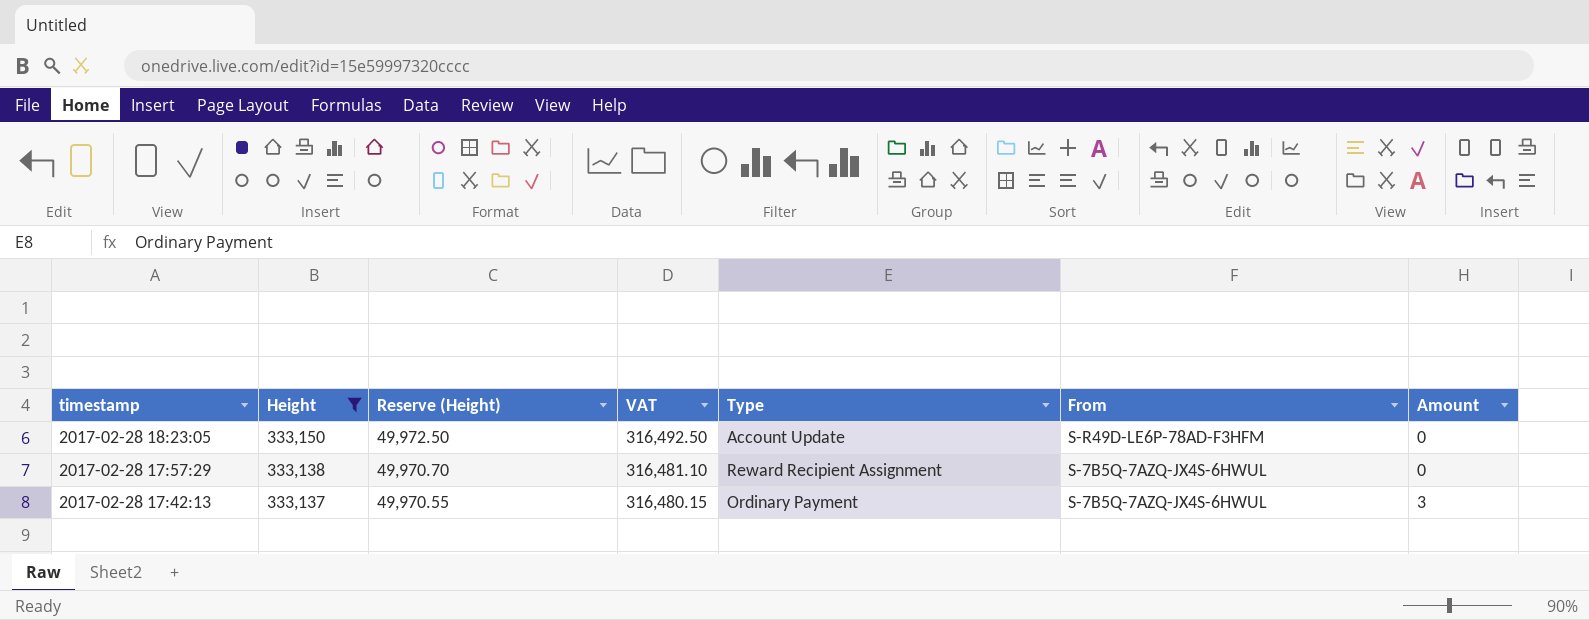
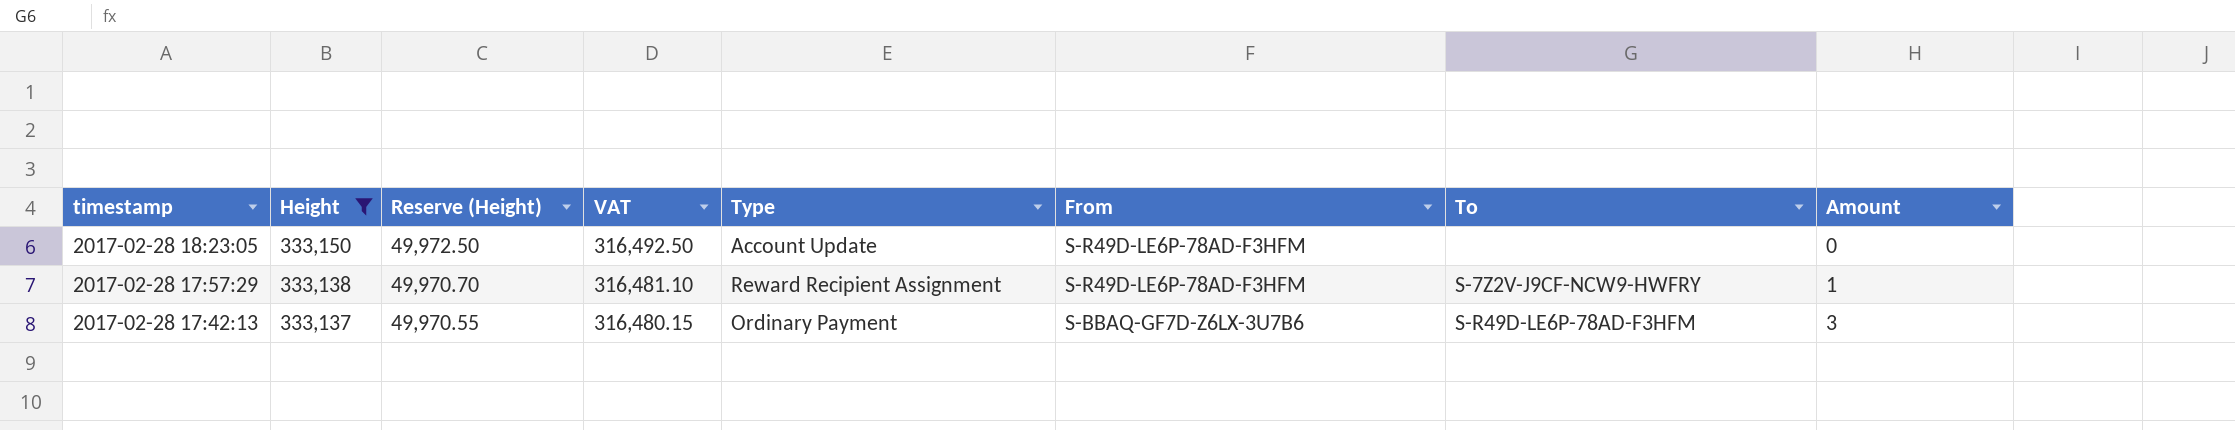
column To | position: none -> 7
2017-02-28 17:57:29 | From: S-7B5Q-7AZQ-JX4S-6HWUL -> S-R49D-LE6P-78AD-F3HFM
2017-02-28 17:57:29 | Amount: 0 -> 1
2017-02-28 17:42:13 | From: S-7B5Q-7AZQ-JX4S-6HWUL -> S-BBAQ-GF7D-Z6LX-3U7B6

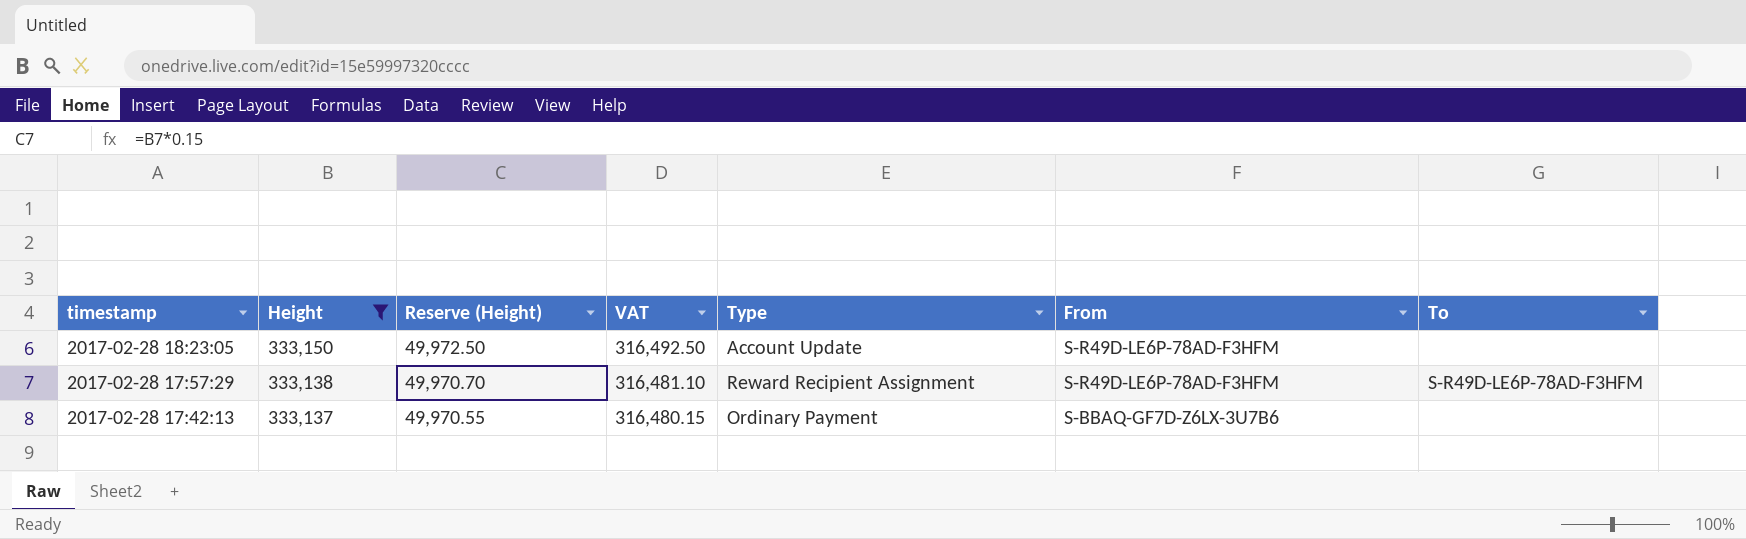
column Amount | position: 8 -> none
2017-02-28 17:57:29 | To: S-7Z2V-J9CF-NCW9-HWFRY -> S-R49D-LE6P-78AD-F3HFM
2017-02-28 17:42:13 | To: S-R49D-LE6P-78AD-F3HFM -> none

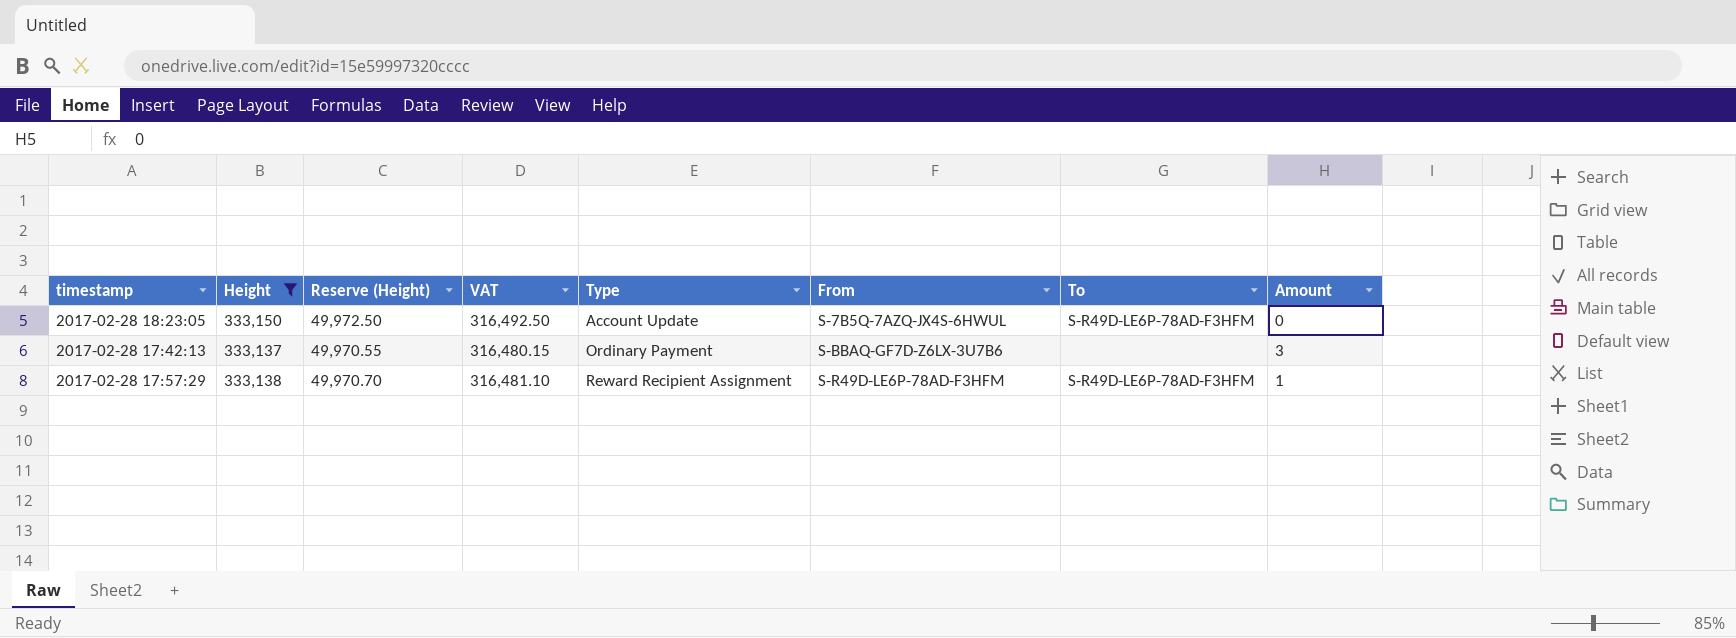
row order: timestamp descending -> Type ascending
column Amount | position: none -> 8
2017-02-28 18:23:05 | From: S-R49D-LE6P-78AD-F3HFM -> S-7B5Q-7AZQ-JX4S-6HWUL
2017-02-28 18:23:05 | To: none -> S-R49D-LE6P-78AD-F3HFM

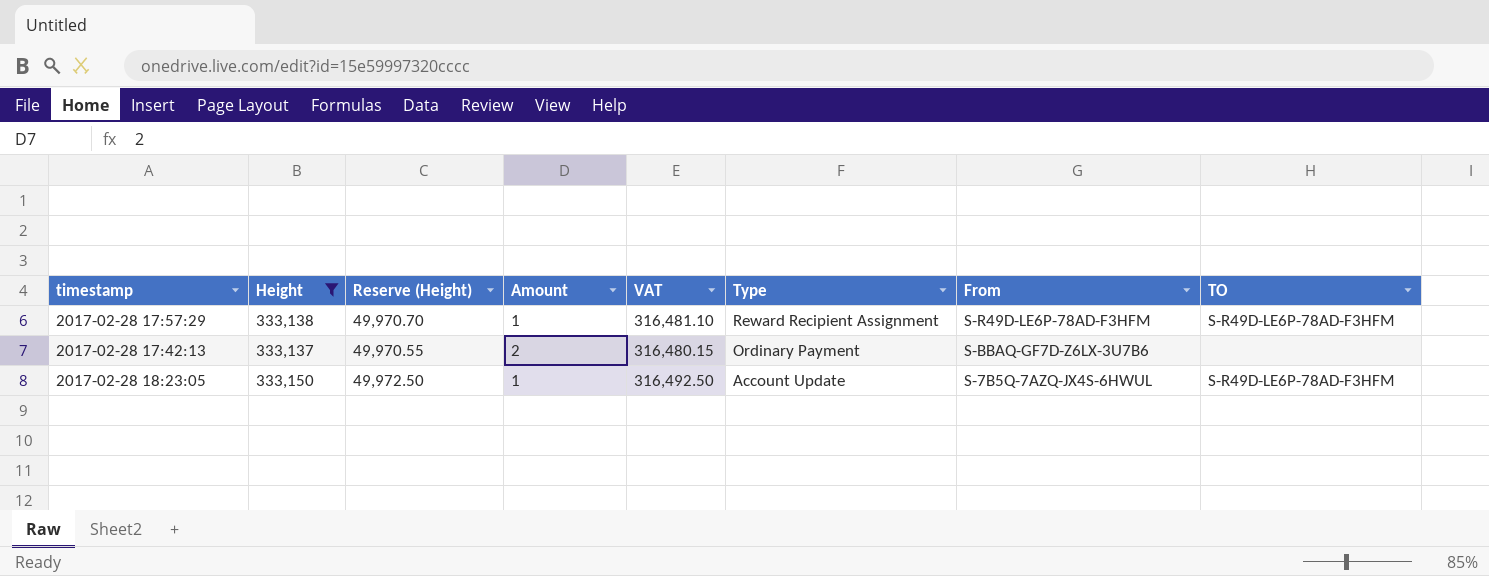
row order: Type ascending -> Type descending
column Amount | position: 8 -> 4
column name: To -> TO
2017-02-28 17:42:13 | Amount: 3 -> 2
2017-02-28 18:23:05 | Amount: 0 -> 1

